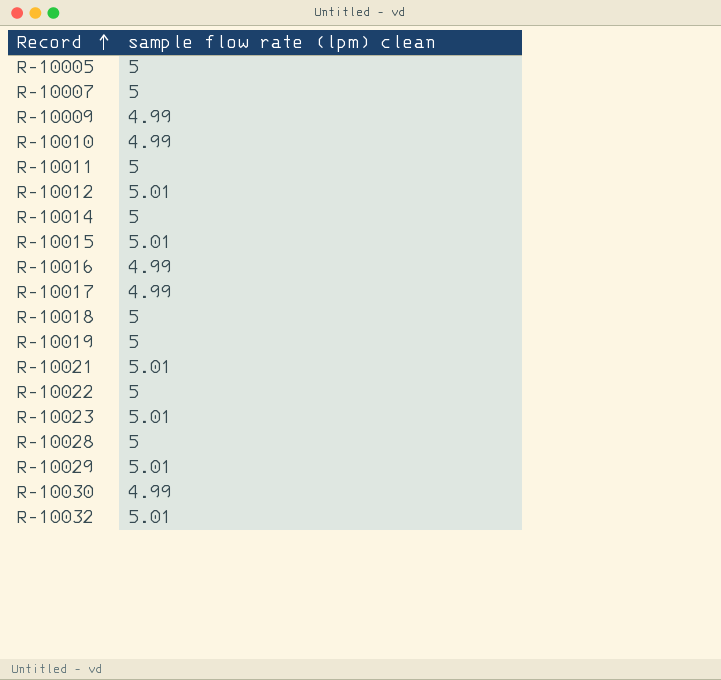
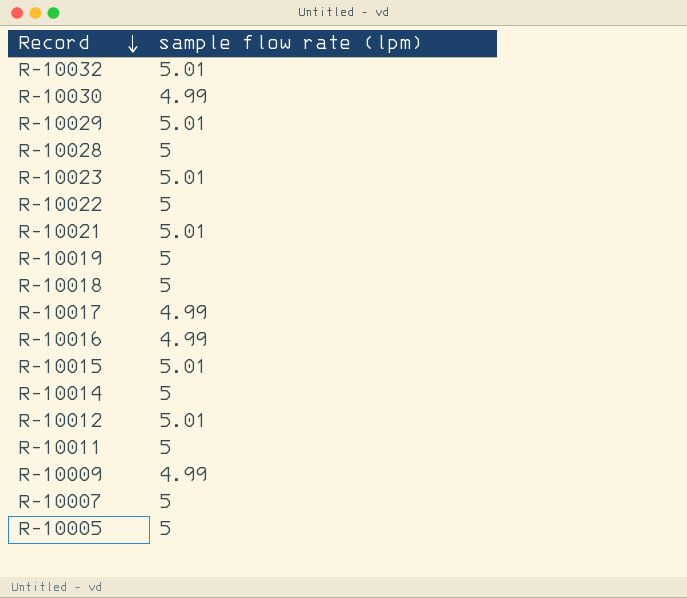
row order: Record ascending -> Record descending
column name: sample flow rate (lpm) clean -> sample flow rate (lpm)
row R-10010: 4.99 -> none

